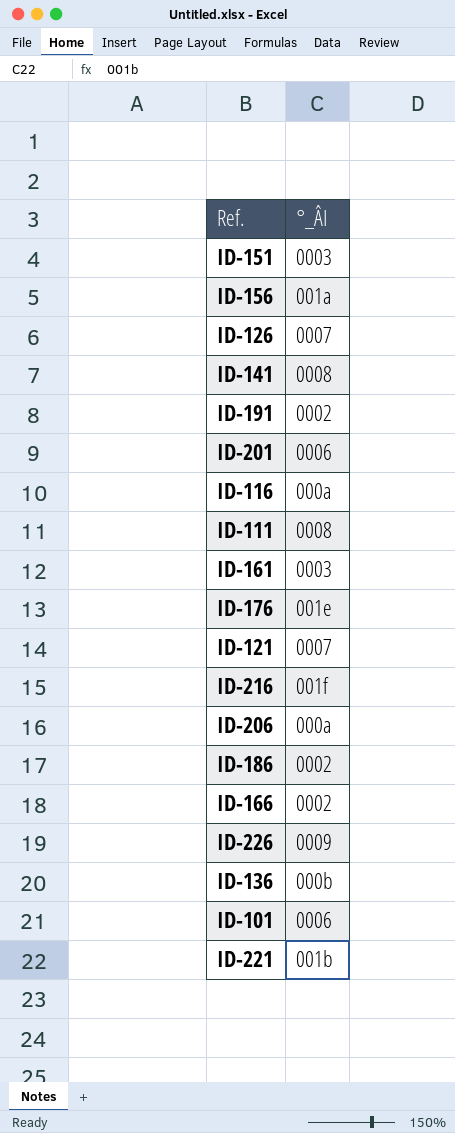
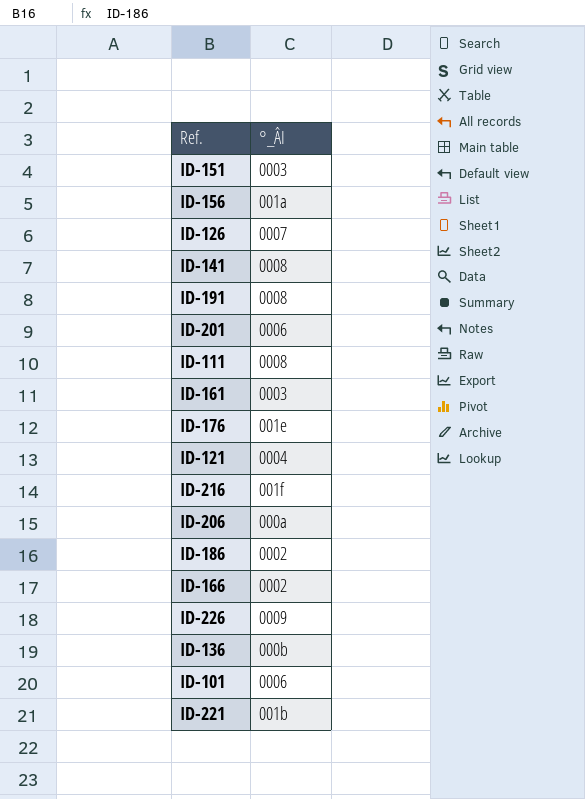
row ID-116: 000a -> none
ID-191 | °_ÂI: 0002 -> 0008
ID-121 | °_ÂI: 0007 -> 0004

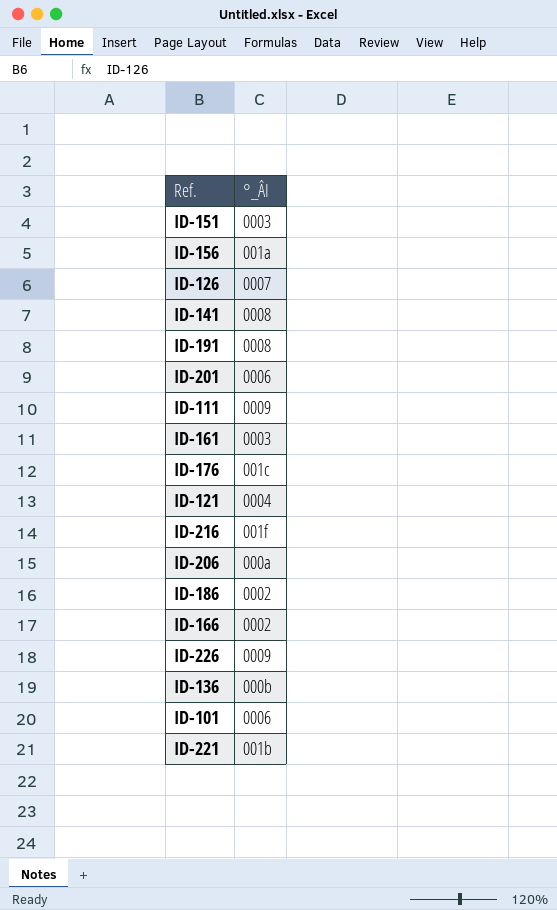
ID-111 | °_ÂI: 0008 -> 0009
ID-176 | °_ÂI: 001e -> 001c

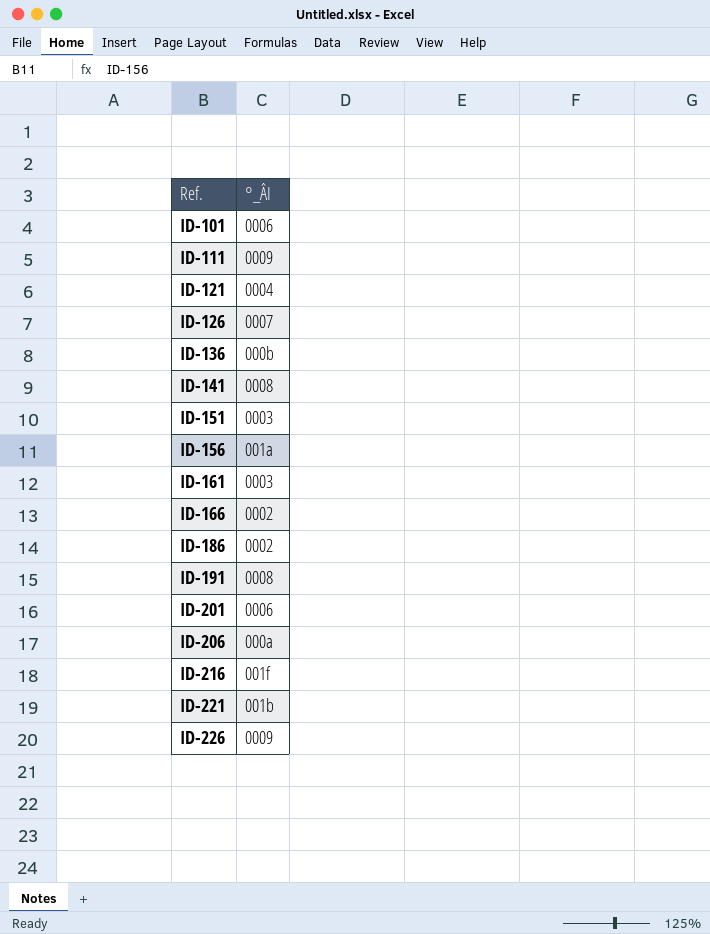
row order: none -> Ref. ascending
row ID-176: 001c -> none

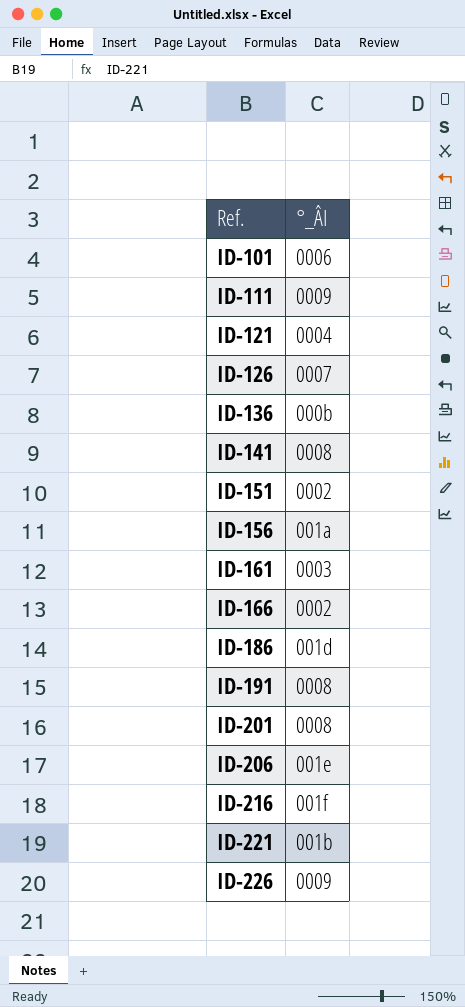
ID-151 | °_ÂI: 0003 -> 0002
ID-186 | °_ÂI: 0002 -> 001d
ID-201 | °_ÂI: 0006 -> 0008
ID-206 | °_ÂI: 000a -> 001e

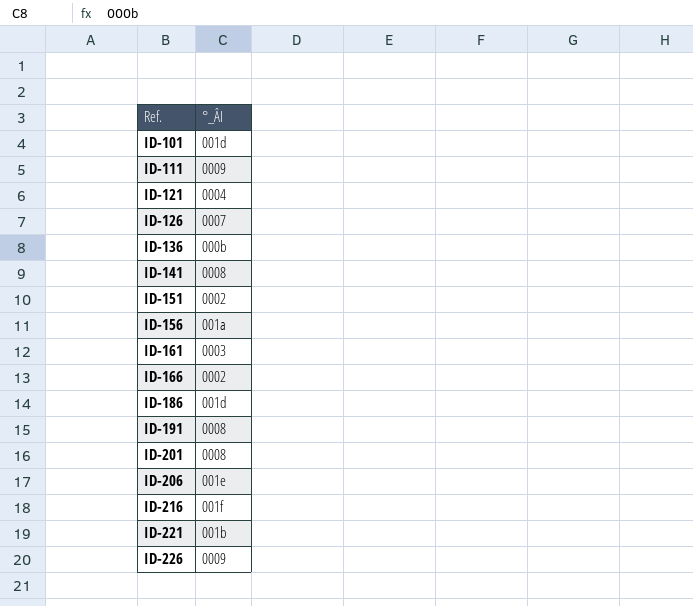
ID-101 | °_ÂI: 0006 -> 001d

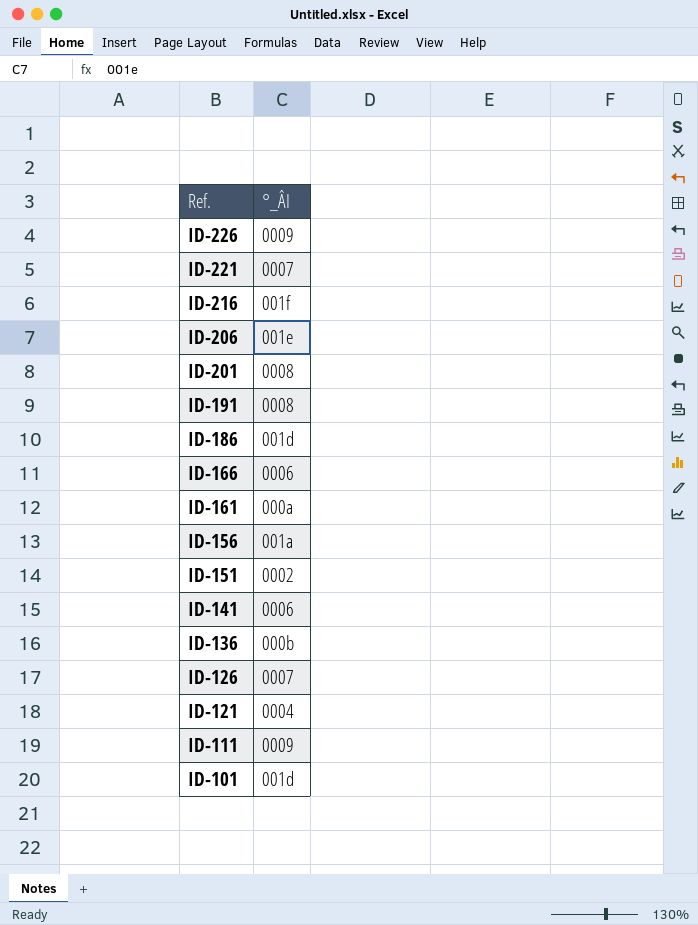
row order: Ref. ascending -> Ref. descending
ID-221 | °_ÂI: 001b -> 0007
ID-166 | °_ÂI: 0002 -> 0006
ID-161 | °_ÂI: 0003 -> 000a
ID-141 | °_ÂI: 0008 -> 0006

